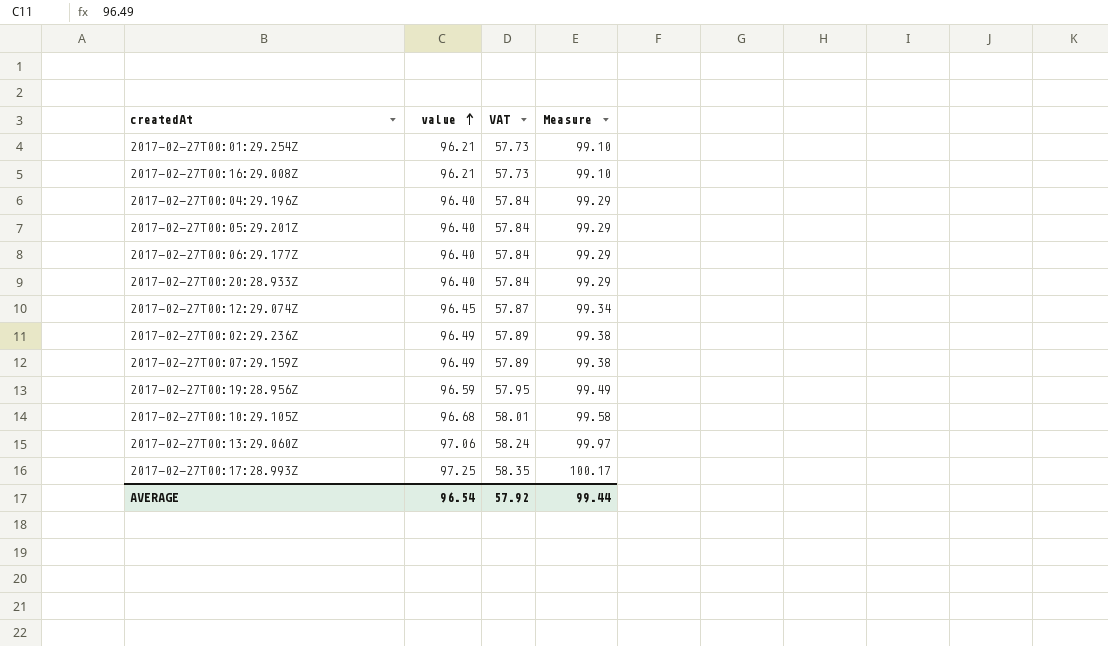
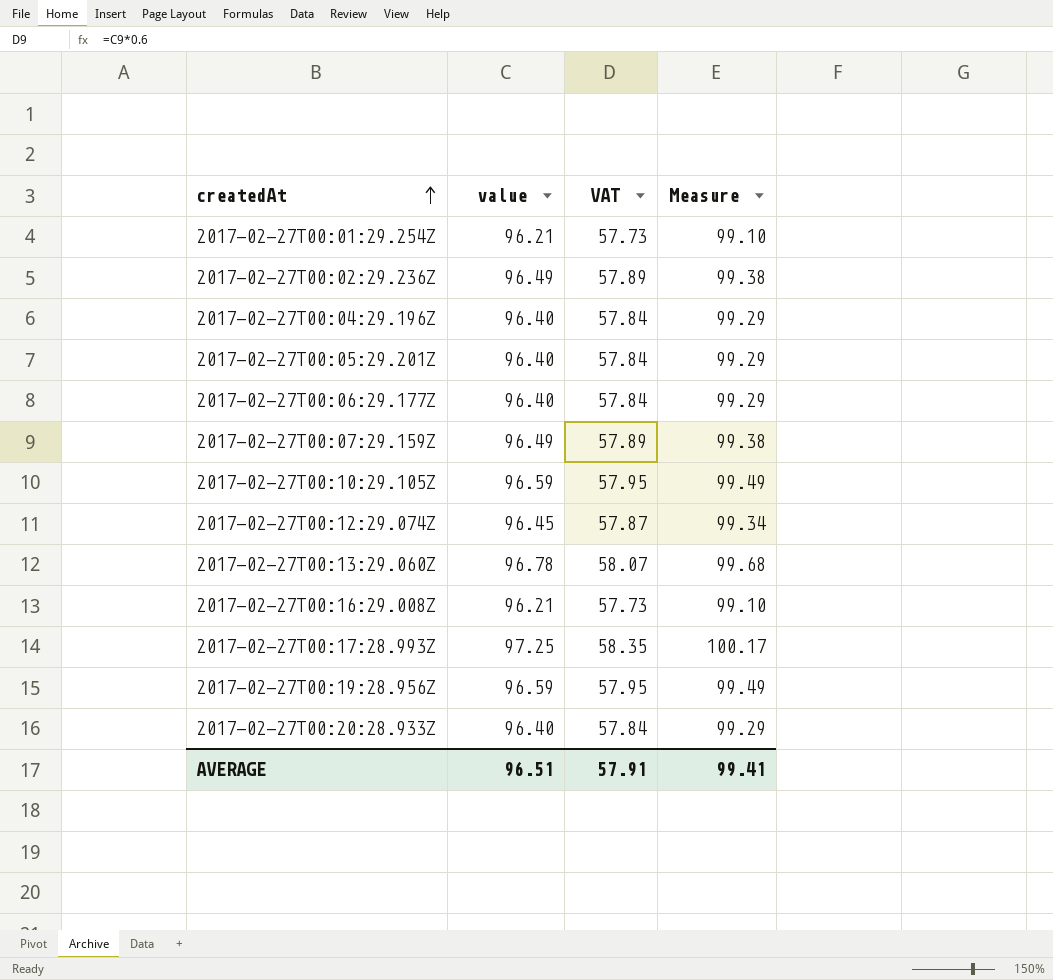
row order: value ascending -> createdAt ascending
2017-02-27T00:10:29.105Z | value: 96.68 -> 96.59
2017-02-27T00:10:29.105Z | VAT: 58.01 -> 57.95
2017-02-27T00:10:29.105Z | Measure: 99.58 -> 99.49
2017-02-27T00:13:29.060Z | value: 97.06 -> 96.78
2017-02-27T00:13:29.060Z | VAT: 58.24 -> 58.07
2017-02-27T00:13:29.060Z | Measure: 99.97 -> 99.68
AVERAGE | value: 96.54 -> 96.51
AVERAGE | VAT: 57.92 -> 57.91
AVERAGE | Measure: 99.44 -> 99.41

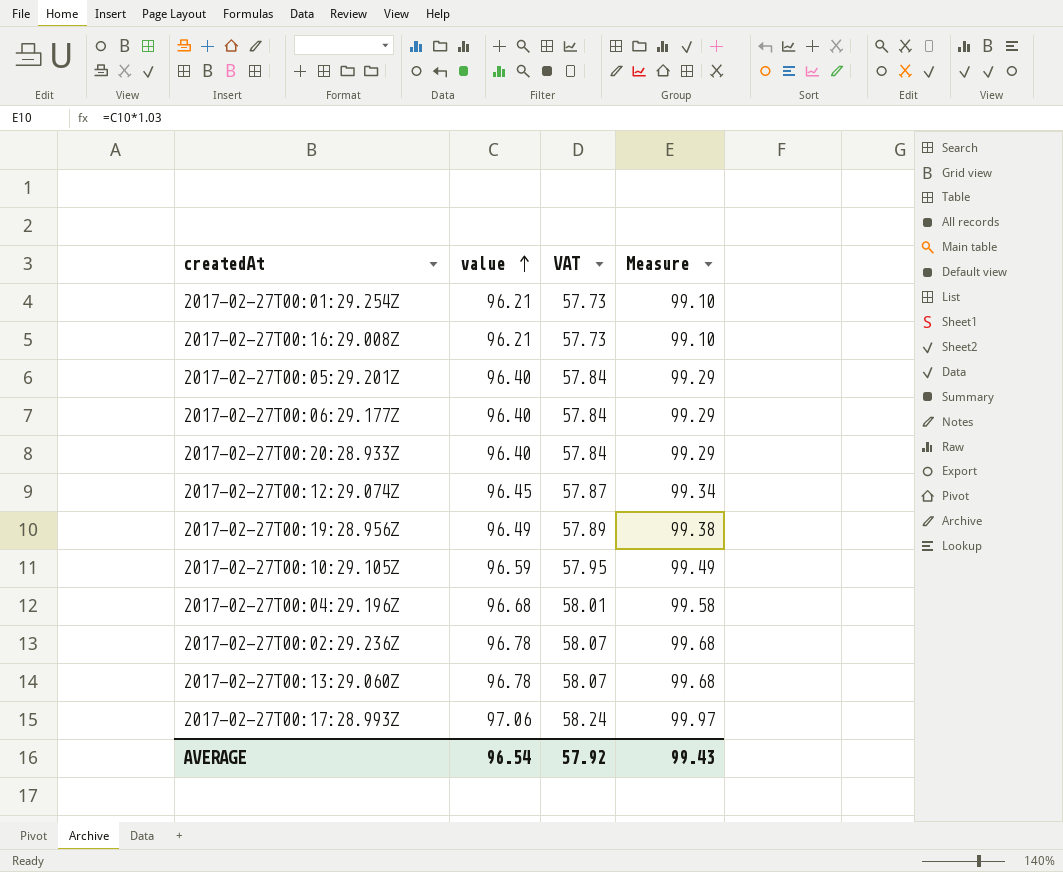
row order: createdAt ascending -> value ascending
row 2017-02-27T00:07:29.159Z: 96.49 | 57.89 | 99.38 -> none
2017-02-27T00:19:28.956Z | value: 96.59 -> 96.49
2017-02-27T00:19:28.956Z | VAT: 57.95 -> 57.89
2017-02-27T00:19:28.956Z | Measure: 99.49 -> 99.38
2017-02-27T00:04:29.196Z | value: 96.40 -> 96.68
2017-02-27T00:04:29.196Z | VAT: 57.84 -> 58.01
2017-02-27T00:04:29.196Z | Measure: 99.29 -> 99.58
2017-02-27T00:02:29.236Z | value: 96.49 -> 96.78
2017-02-27T00:02:29.236Z | VAT: 57.89 -> 58.07
2017-02-27T00:02:29.236Z | Measure: 99.38 -> 99.68
2017-02-27T00:17:28.993Z | value: 97.25 -> 97.06
2017-02-27T00:17:28.993Z | VAT: 58.35 -> 58.24
2017-02-27T00:17:28.993Z | Measure: 100.17 -> 99.97
AVERAGE | value: 96.51 -> 96.54
AVERAGE | VAT: 57.91 -> 57.92
AVERAGE | Measure: 99.41 -> 99.43

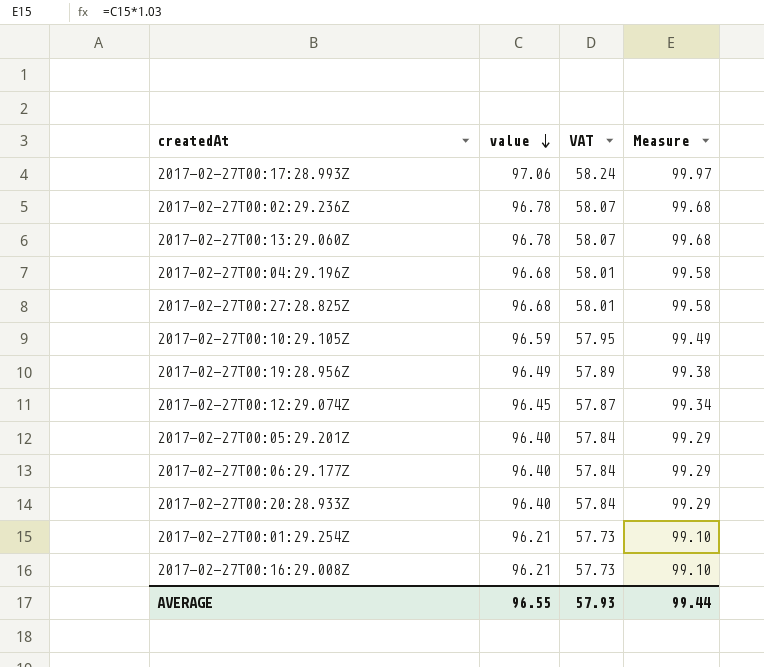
row order: value ascending -> value descending
row 2017-02-27T00:27:28.825Z: none -> 96.68 | 58.01 | 99.58
AVERAGE | value: 96.54 -> 96.55
AVERAGE | VAT: 57.92 -> 57.93
AVERAGE | Measure: 99.43 -> 99.44

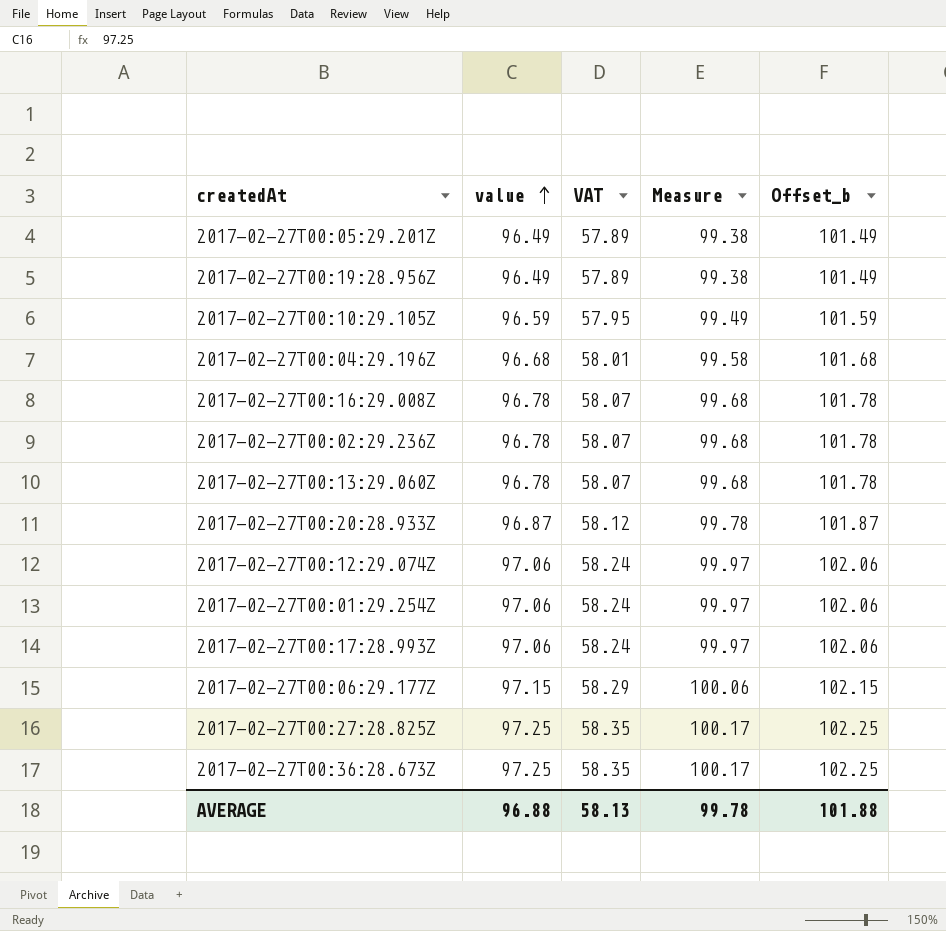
row order: value descending -> value ascending
column Offset_b | formula: none -> [value] + 5
2017-02-27T00:05:29.201Z | value: 96.40 -> 96.49
2017-02-27T00:05:29.201Z | VAT: 57.84 -> 57.89
2017-02-27T00:05:29.201Z | Measure: 99.29 -> 99.38
2017-02-27T00:16:29.008Z | value: 96.21 -> 96.78
2017-02-27T00:16:29.008Z | VAT: 57.73 -> 58.07
2017-02-27T00:16:29.008Z | Measure: 99.10 -> 99.68
2017-02-27T00:20:28.933Z | value: 96.40 -> 96.87
2017-02-27T00:20:28.933Z | VAT: 57.84 -> 58.12
2017-02-27T00:20:28.933Z | Measure: 99.29 -> 99.78
2017-02-27T00:12:29.074Z | value: 96.45 -> 97.06
2017-02-27T00:12:29.074Z | VAT: 57.87 -> 58.24
2017-02-27T00:12:29.074Z | Measure: 99.34 -> 99.97
2017-02-27T00:01:29.254Z | value: 96.21 -> 97.06
2017-02-27T00:01:29.254Z | VAT: 57.73 -> 58.24
2017-02-27T00:01:29.254Z | Measure: 99.10 -> 99.97
2017-02-27T00:06:29.177Z | value: 96.40 -> 97.15
2017-02-27T00:06:29.177Z | VAT: 57.84 -> 58.29
2017-02-27T00:06:29.177Z | Measure: 99.29 -> 100.06
2017-02-27T00:27:28.825Z | value: 96.68 -> 97.25
2017-02-27T00:27:28.825Z | VAT: 58.01 -> 58.35
2017-02-27T00:27:28.825Z | Measure: 99.58 -> 100.17
row 2017-02-27T00:36:28.673Z: none -> 97.25 | 58.35 | 100.17 | 102.25
AVERAGE | value: 96.55 -> 96.88
AVERAGE | VAT: 57.93 -> 58.13
AVERAGE | Measure: 99.44 -> 99.78

